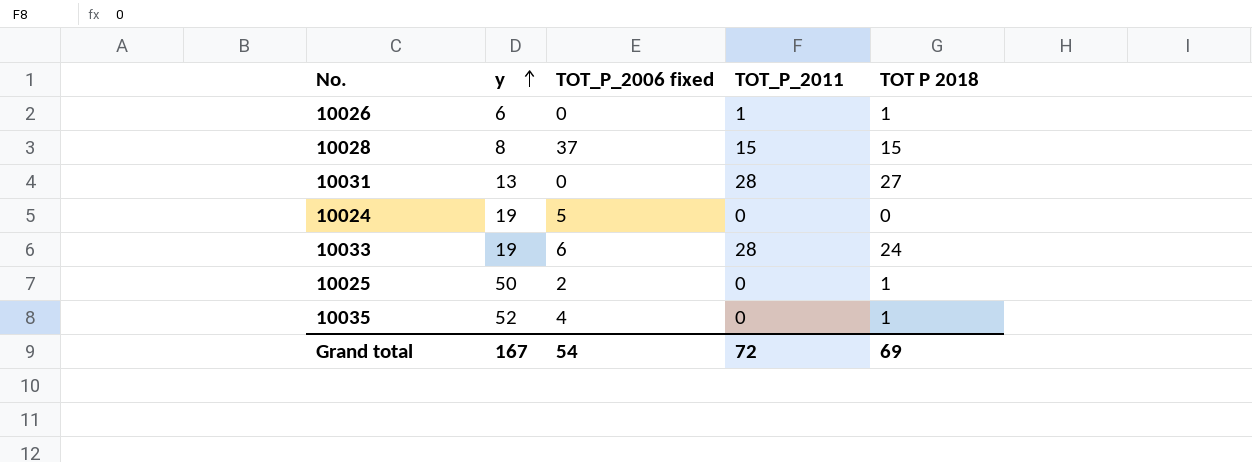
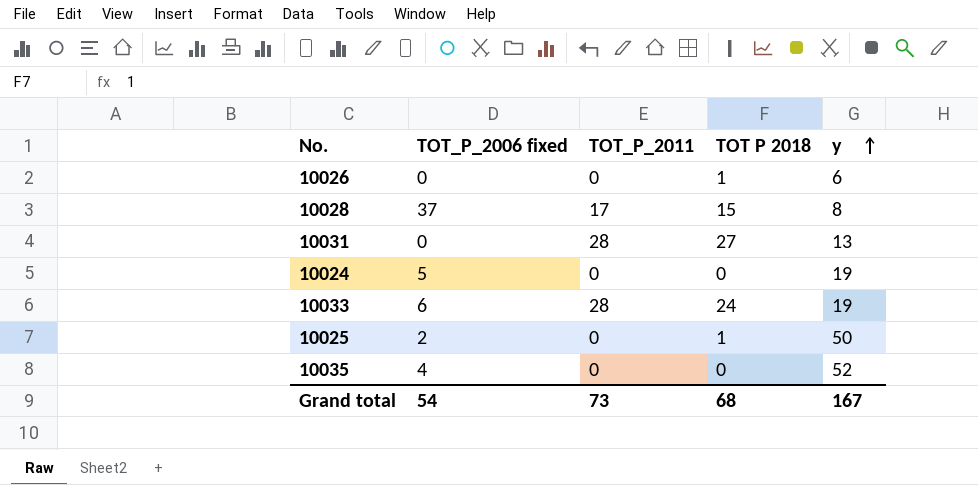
column y | position: 2 -> 5
10026 | TOT_P_2011: 1 -> 0
10028 | TOT_P_2011: 15 -> 17
10035 | TOT P 2018: 1 -> 0
Grand total | TOT_P_2011: 72 -> 73
Grand total | TOT P 2018: 69 -> 68

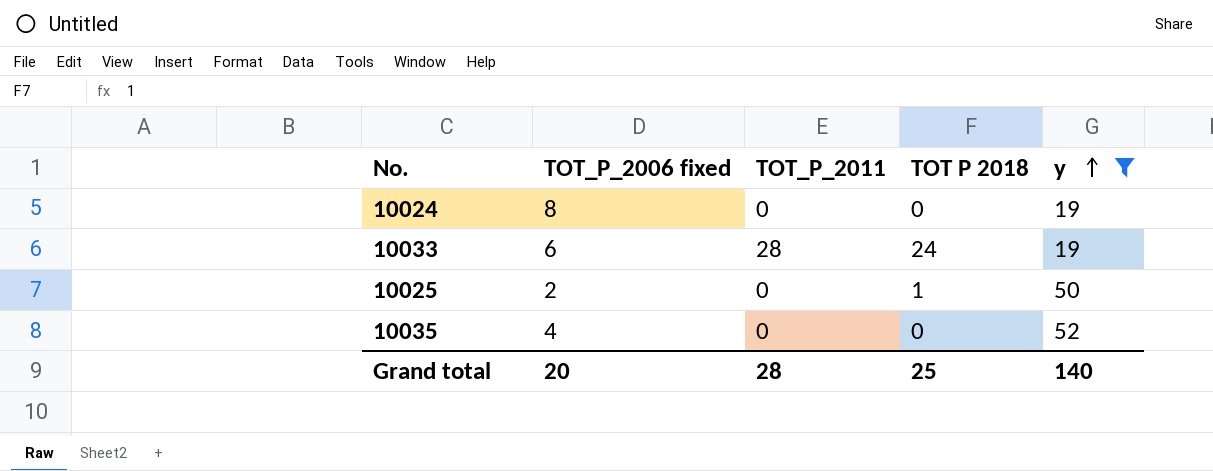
filter: none -> y >= 19
10024 | TOT_P_2006 fixed: 5 -> 8
Grand total | TOT_P_2006 fixed: 54 -> 20
Grand total | TOT_P_2011: 73 -> 28
Grand total | TOT P 2018: 68 -> 25
Grand total | y: 167 -> 140

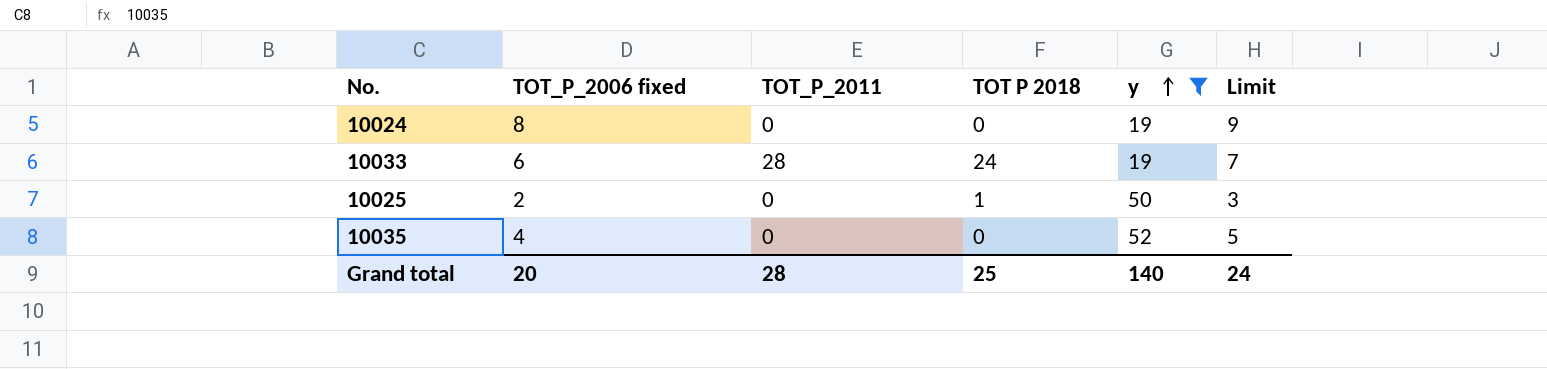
column Limit | formula: none -> [TOT_P_2006 fixed] + 1

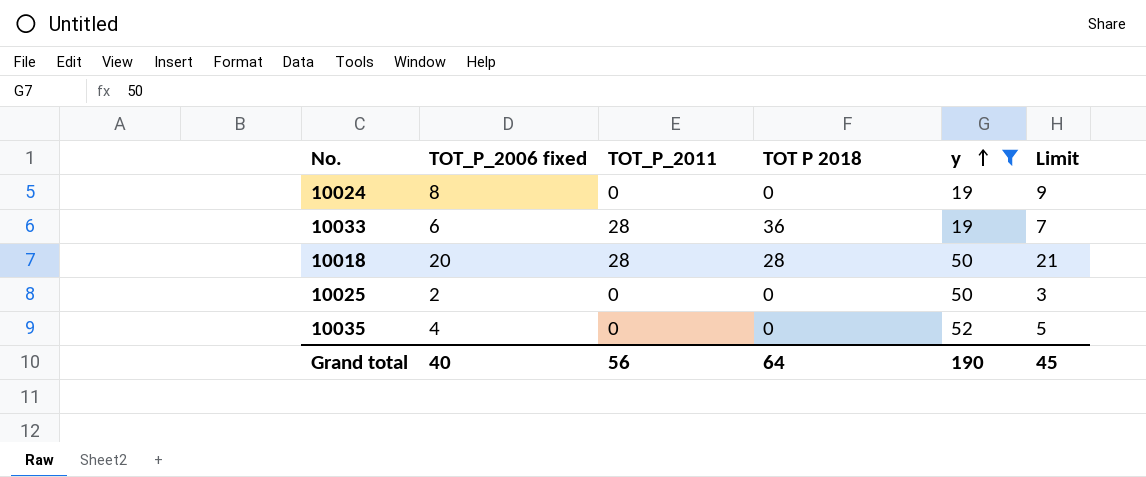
10033 | TOT P 2018: 24 -> 36
row 10018: none -> 20 | 28 | 28 | 50 | 21
10025 | TOT P 2018: 1 -> 0
Grand total | TOT_P_2006 fixed: 20 -> 40
Grand total | TOT_P_2011: 28 -> 56
Grand total | TOT P 2018: 25 -> 64
Grand total | y: 140 -> 190
Grand total | Limit: 24 -> 45

